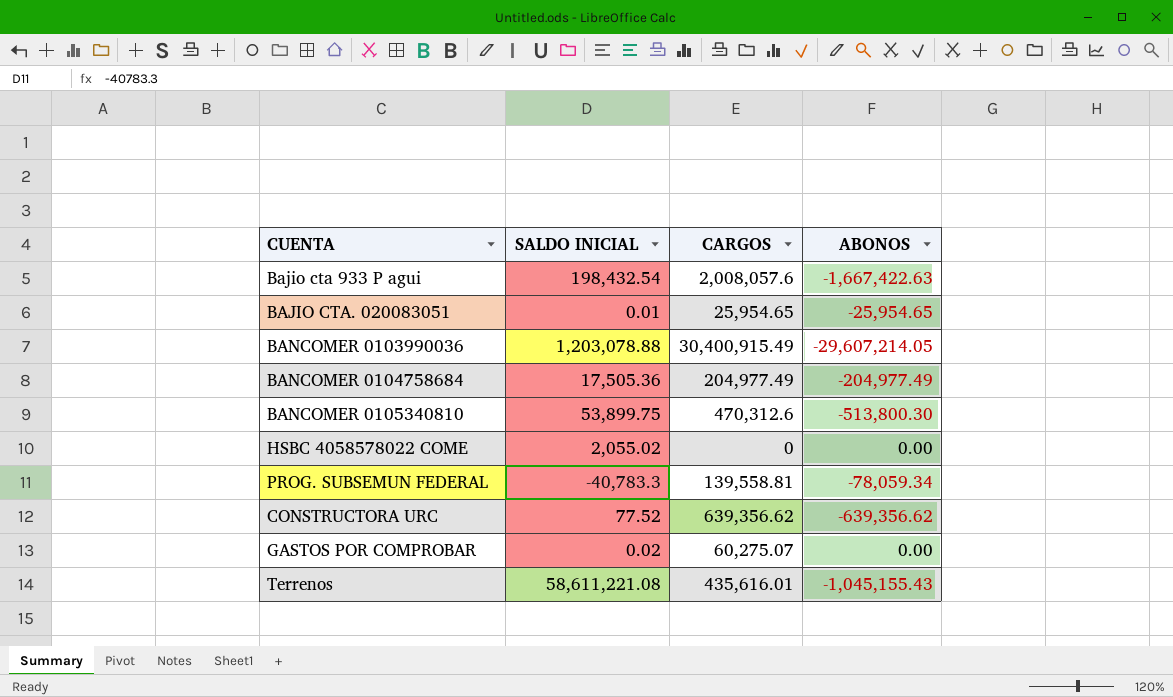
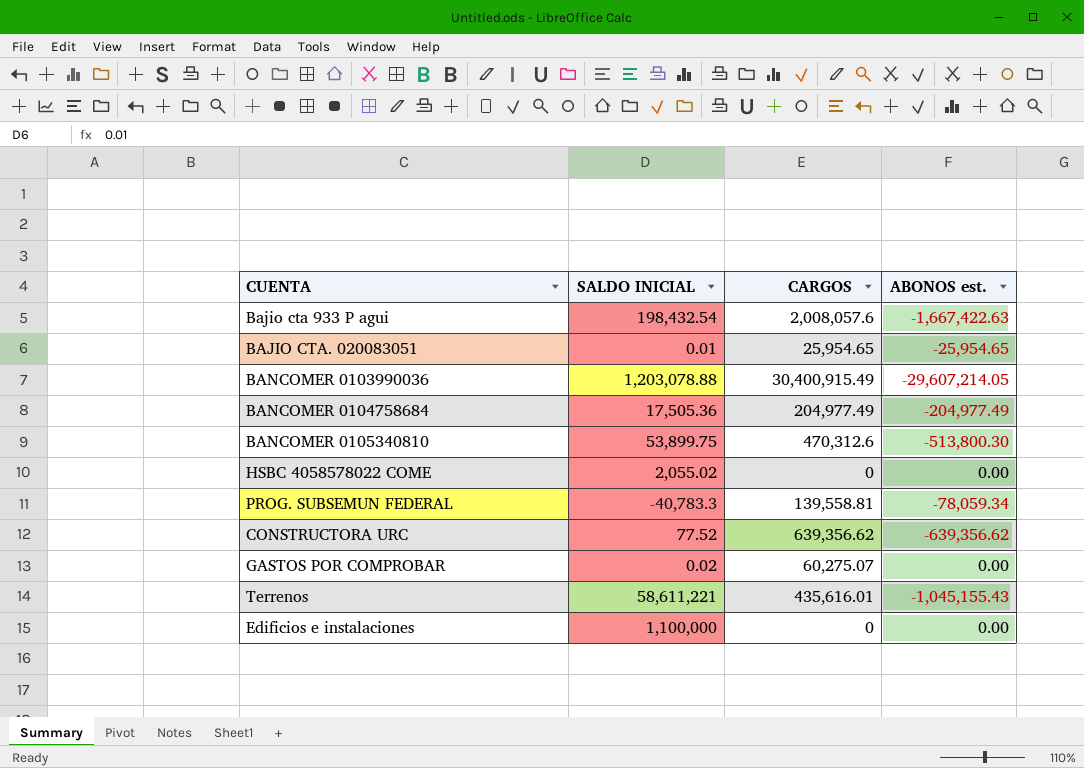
column name: ABONOS -> ABONOS est.
Terrenos | SALDO INICIAL: 58,611,221.08 -> 58,611,221
row Edificios e instalaciones: none -> 1,100,000 | 0 | 0.00

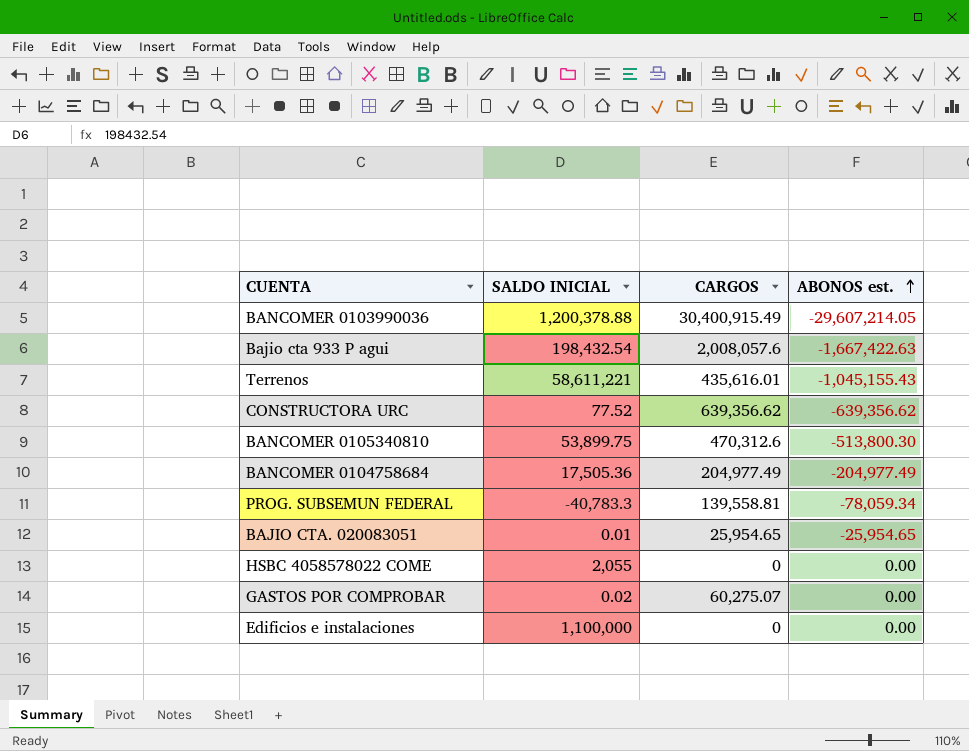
row order: none -> ABONOS est. ascending
BANCOMER 0103990036 | SALDO INICIAL: 1,203,078.88 -> 1,200,378.88
HSBC 4058578022 COME | SALDO INICIAL: 2,055.02 -> 2,055

